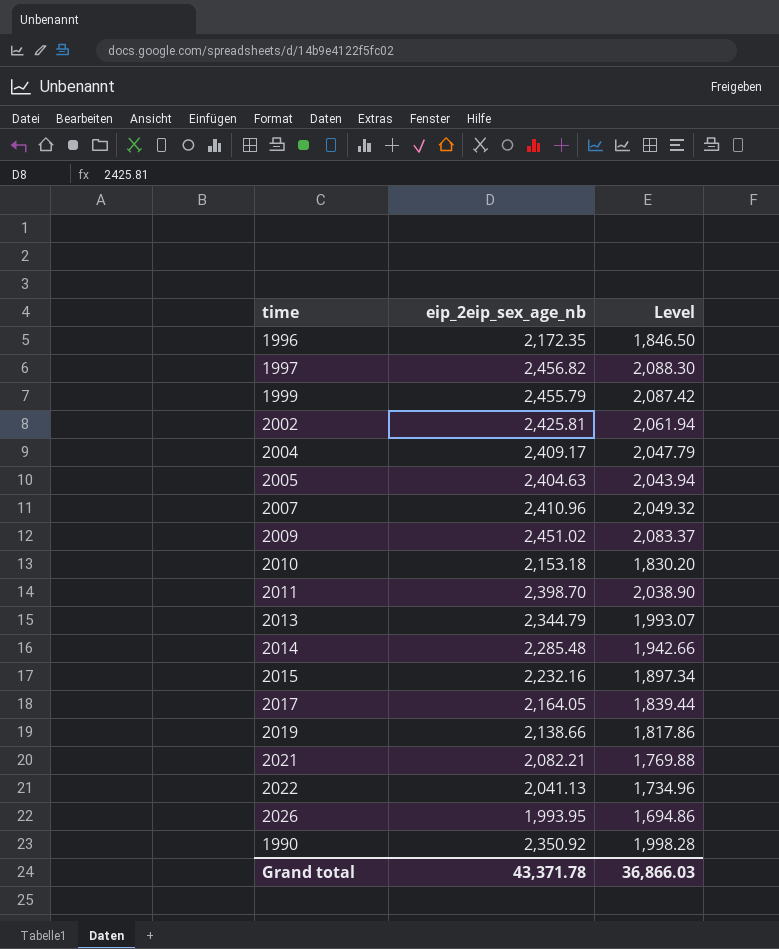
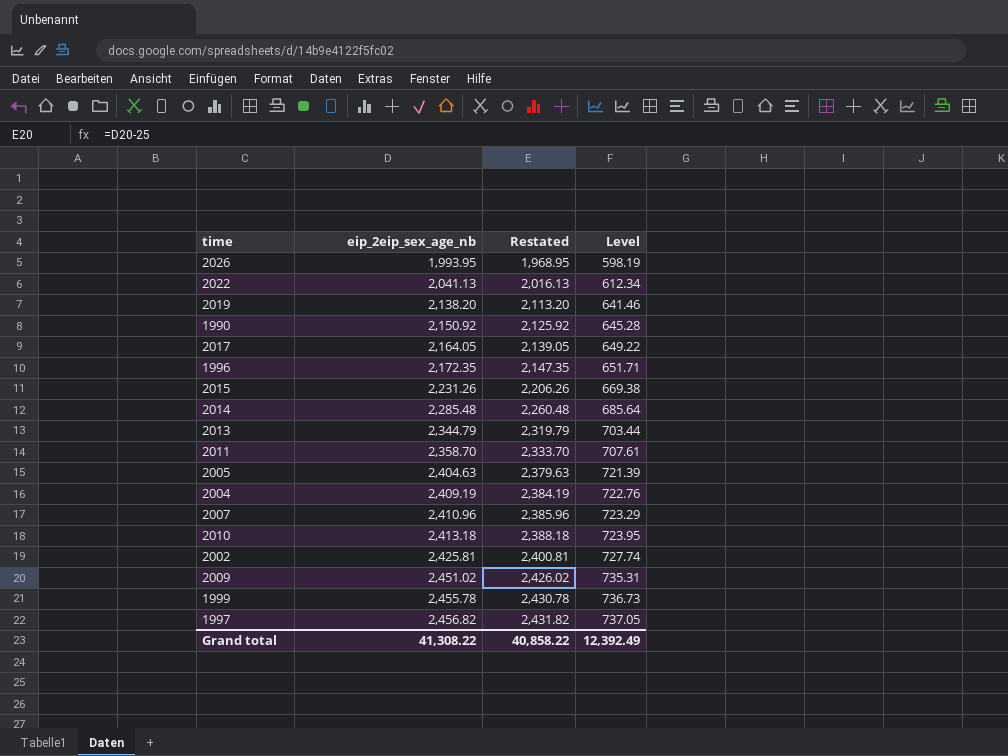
row order: none -> eip_2eip_sex_age_nb ascending
column Restated | formula: none -> [eip_2eip_sex_age_nb] - 25
column Level | formula: [eip_2eip_sex_age_nb] * 0.85 -> [eip_2eip_sex_age_nb] * 0.3
row 2021: 2,082.21 | 1,769.88 -> none
2019 | eip_2eip_sex_age_nb: 2,138.66 -> 2,138.20
1990 | eip_2eip_sex_age_nb: 2,350.92 -> 2,150.92
2015 | eip_2eip_sex_age_nb: 2,232.16 -> 2,231.26
2011 | eip_2eip_sex_age_nb: 2,398.70 -> 2,358.70
2004 | eip_2eip_sex_age_nb: 2,409.17 -> 2,409.19
2010 | eip_2eip_sex_age_nb: 2,153.18 -> 2,413.18
1999 | eip_2eip_sex_age_nb: 2,455.79 -> 2,455.78
Grand total | eip_2eip_sex_age_nb: 43,371.78 -> 41,308.22
Grand total | Level: 36,866.03 -> 12,392.49

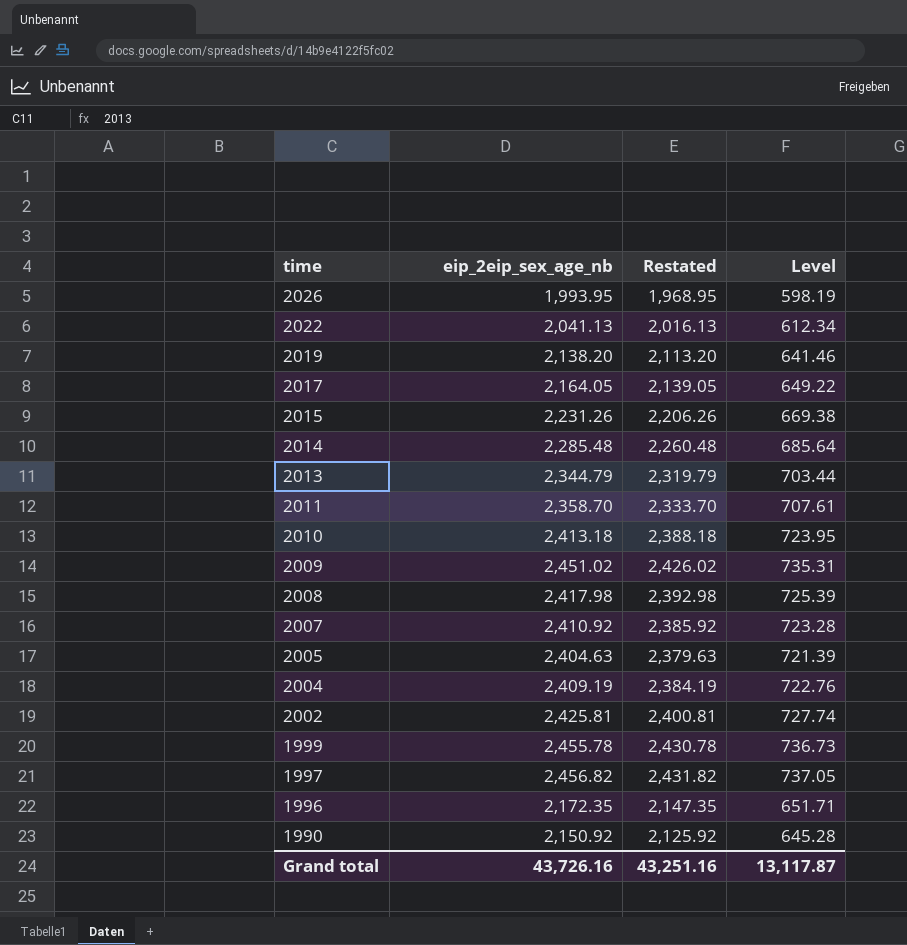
row order: eip_2eip_sex_age_nb ascending -> time descending
row 2008: none -> 2,417.98 | 2,392.98 | 725.39
2007 | eip_2eip_sex_age_nb: 2,410.96 -> 2,410.92
2007 | Restated: 2,385.96 -> 2,385.92
2007 | Level: 723.29 -> 723.28
Grand total | eip_2eip_sex_age_nb: 41,308.22 -> 43,726.16
Grand total | Restated: 40,858.22 -> 43,251.16
Grand total | Level: 12,392.49 -> 13,117.87

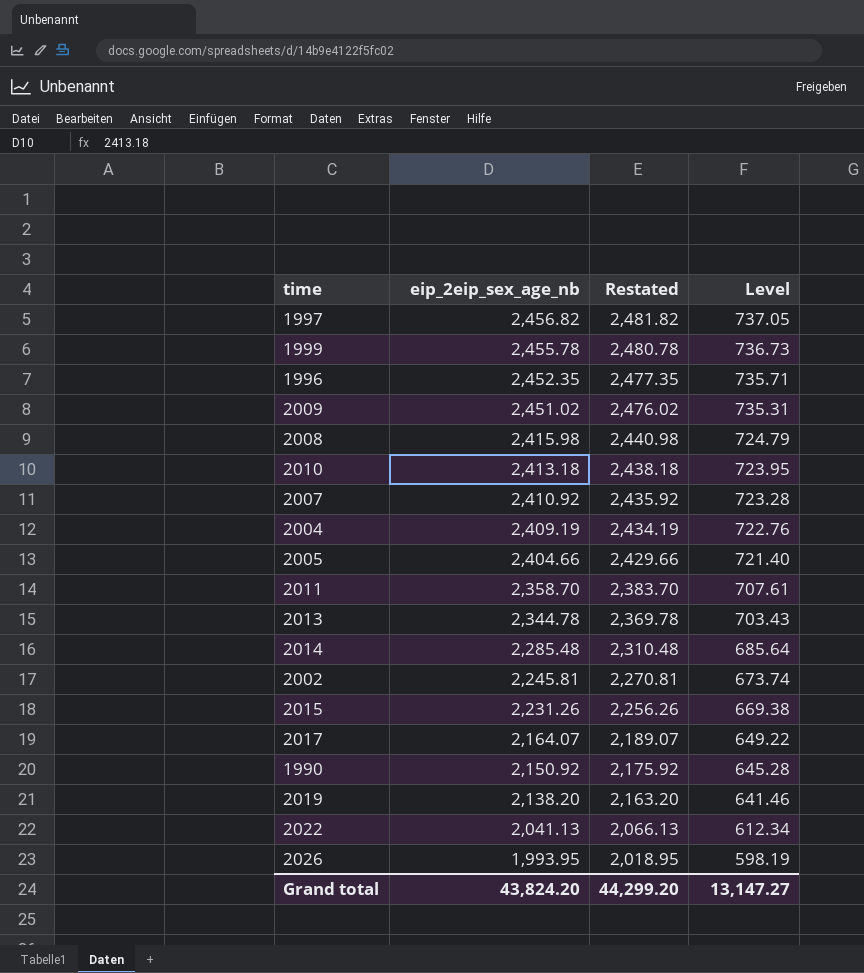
row order: time descending -> eip_2eip_sex_age_nb descending
column Restated | formula: [eip_2eip_sex_age_nb] - 25 -> [eip_2eip_sex_age_nb] + 25
1996 | eip_2eip_sex_age_nb: 2,172.35 -> 2,452.35
1996 | Level: 651.71 -> 735.71
2008 | eip_2eip_sex_age_nb: 2,417.98 -> 2,415.98
2008 | Level: 725.39 -> 724.79
2005 | eip_2eip_sex_age_nb: 2,404.63 -> 2,404.66
2005 | Level: 721.39 -> 721.40
2013 | eip_2eip_sex_age_nb: 2,344.79 -> 2,344.78
2013 | Level: 703.44 -> 703.43
2002 | eip_2eip_sex_age_nb: 2,425.81 -> 2,245.81
2002 | Level: 727.74 -> 673.74
2017 | eip_2eip_sex_age_nb: 2,164.05 -> 2,164.07
Grand total | eip_2eip_sex_age_nb: 43,726.16 -> 43,824.20
Grand total | Restated: 43,251.16 -> 44,299.20
Grand total | Level: 13,117.87 -> 13,147.27

